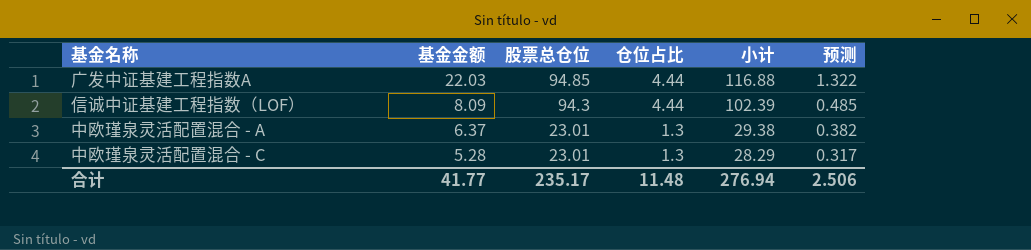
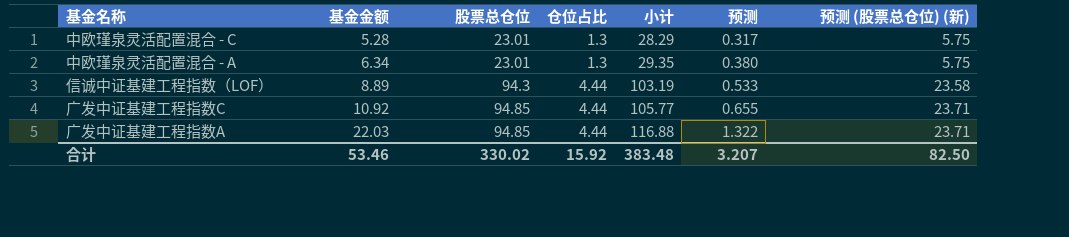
row order: 基金金额 descending -> 基金金额 ascending
column 预测 (股票总仓位) (新) | formula: none -> [股票总仓位] * 0.25
中欧瑾泉灵活配置混合 - A | 基金金额: 6.37 -> 6.34
中欧瑾泉灵活配置混合 - A | 小计: 29.38 -> 29.35
中欧瑾泉灵活配置混合 - A | 预测: 0.382 -> 0.380
信诚中证基建工程指数（LOF） | 基金金额: 8.09 -> 8.89
信诚中证基建工程指数（LOF） | 小计: 102.39 -> 103.19
信诚中证基建工程指数（LOF） | 预测: 0.485 -> 0.533
row 广发中证基建工程指数C: none -> 10.92 | 94.85 | 4.44 | 105.77 | 0.655 | 23.71
合计 | 基金金额: 41.77 -> 53.46
合计 | 股票总仓位: 235.17 -> 330.02
合计 | 仓位占比: 11.48 -> 15.92
合计 | 小计: 276.94 -> 383.48
合计 | 预测: 2.506 -> 3.207

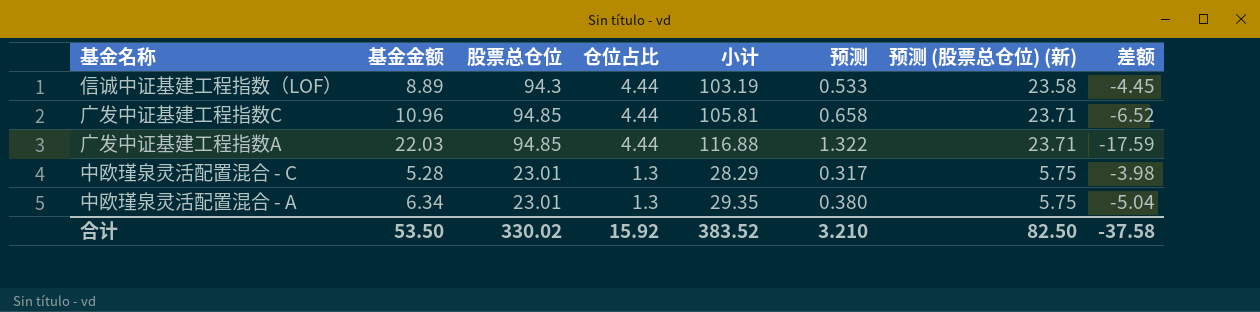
row order: 基金金额 ascending -> 仓位占比 descending
column 差额 | formula: none -> [仓位占比] - [基金金额]
广发中证基建工程指数C | 基金金额: 10.92 -> 10.96
广发中证基建工程指数C | 小计: 105.77 -> 105.81
广发中证基建工程指数C | 预测: 0.655 -> 0.658
合计 | 基金金额: 53.46 -> 53.50
合计 | 小计: 383.48 -> 383.52
合计 | 预测: 3.207 -> 3.210

